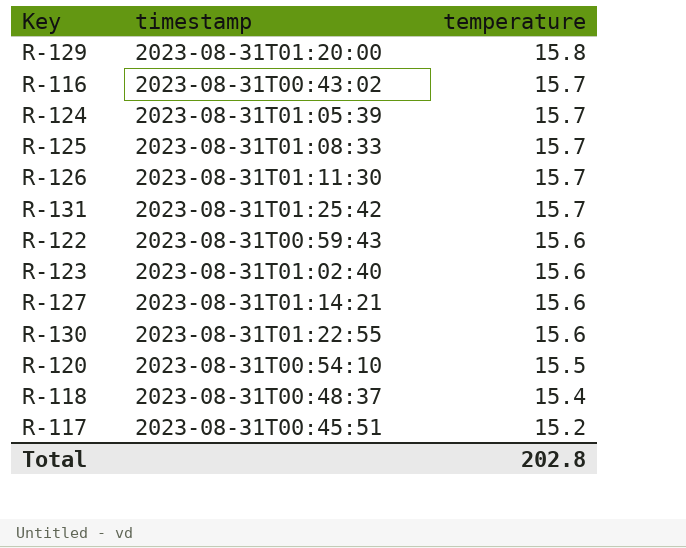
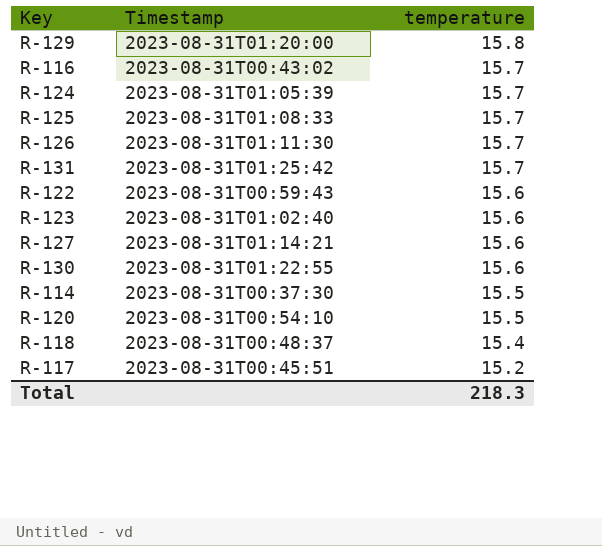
column name: timestamp -> Timestamp
row R-114: none -> 2023-08-31T00:37:30 | 15.5
Total | temperature: 202.8 -> 218.3

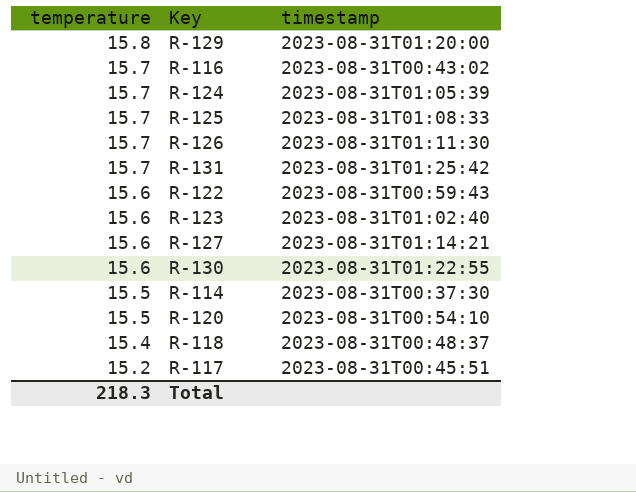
column temperature | position: 3 -> 1
column name: Timestamp -> timestamp

